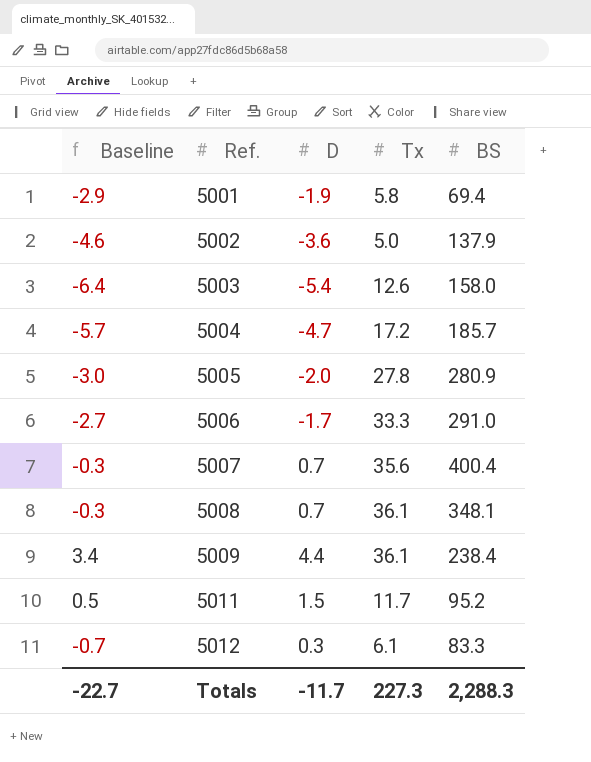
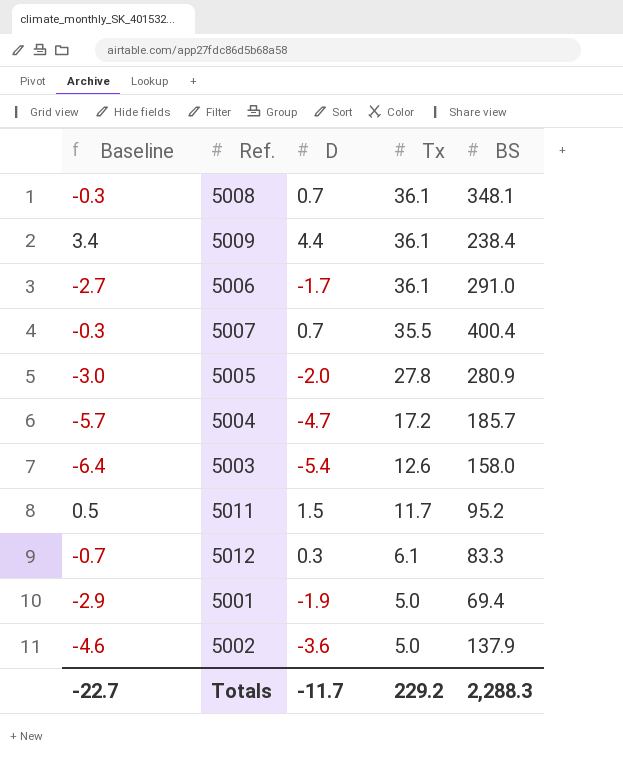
row order: Ref. ascending -> Tx descending
5006 | Tx: 33.3 -> 36.1
5007 | Tx: 35.6 -> 35.5
5001 | Tx: 5.8 -> 5.0
Totals | Tx: 227.3 -> 229.2

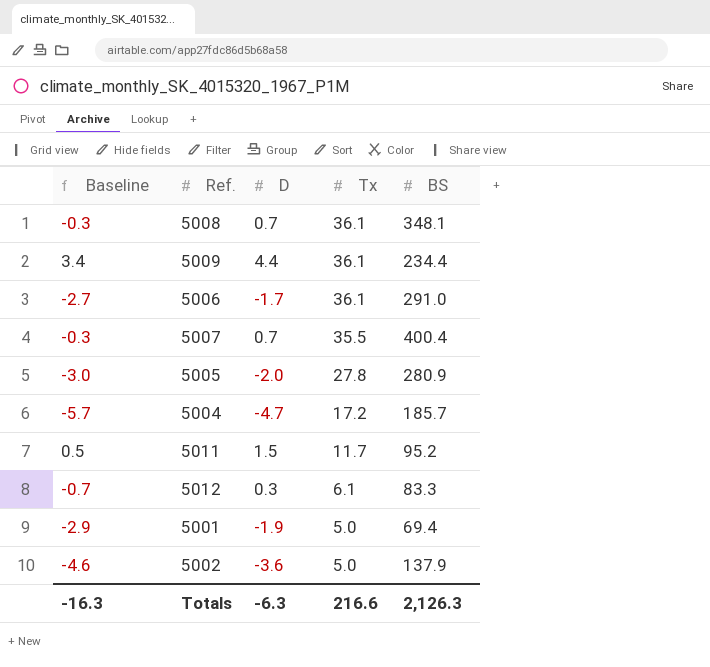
row 5003: -6.4 | -5.4 | 12.6 | 158.0 -> none
5009 | BS: 238.4 -> 234.4
Totals | Baseline: -22.7 -> -16.3
Totals | D: -11.7 -> -6.3
Totals | Tx: 229.2 -> 216.6
Totals | BS: 2,288.3 -> 2,126.3

